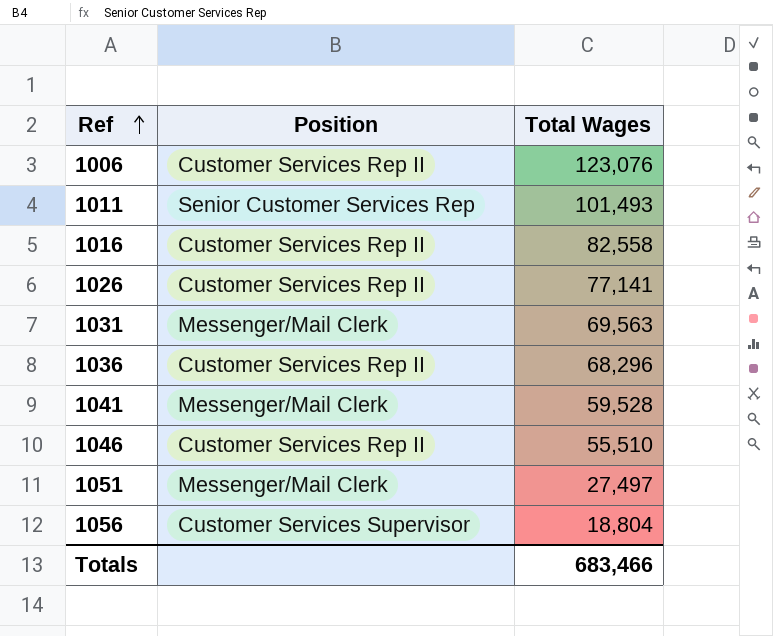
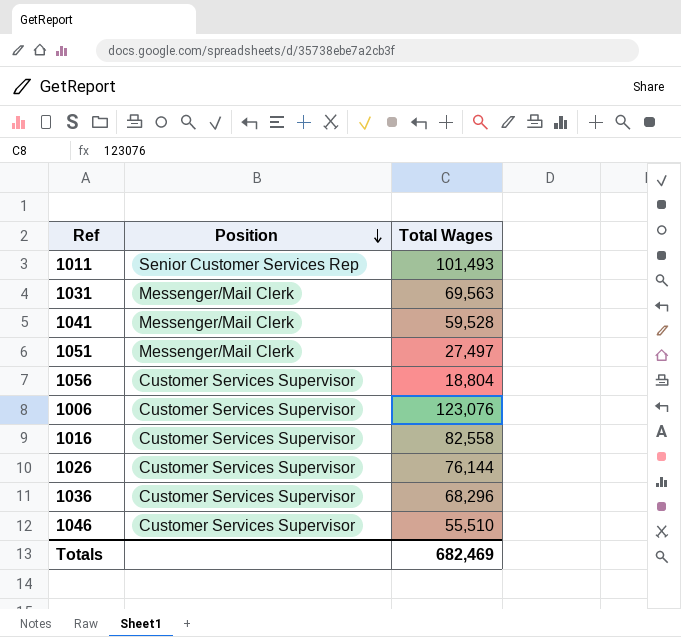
row order: Ref ascending -> Position descending
1006 | Position: Customer Services Rep II -> Customer Services Supervisor
1016 | Position: Customer Services Rep II -> Customer Services Supervisor
1026 | Position: Customer Services Rep II -> Customer Services Supervisor
1026 | Total Wages: 77,141 -> 76,144
1036 | Position: Customer Services Rep II -> Customer Services Supervisor
1046 | Position: Customer Services Rep II -> Customer Services Supervisor
Totals | Total Wages: 683,466 -> 682,469

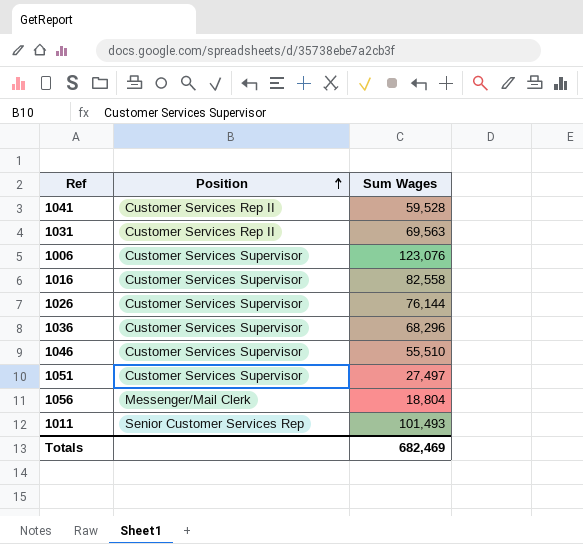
row order: Position descending -> Position ascending
column name: Total Wages -> Sum Wages
1041 | Position: Messenger/Mail Clerk -> Customer Services Rep II
1031 | Position: Messenger/Mail Clerk -> Customer Services Rep II
1051 | Position: Messenger/Mail Clerk -> Customer Services Supervisor
1056 | Position: Customer Services Supervisor -> Messenger/Mail Clerk

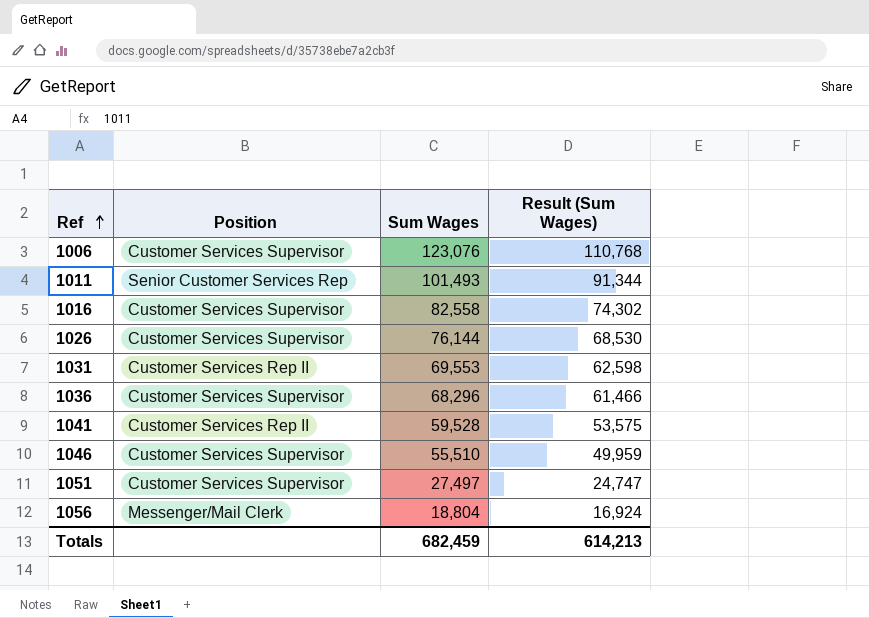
row order: Position ascending -> Ref ascending
column Result (Sum Wages) | formula: none -> [Sum Wages] * 0.9
1031 | Sum Wages: 69,563 -> 69,553
Totals | Sum Wages: 682,469 -> 682,459

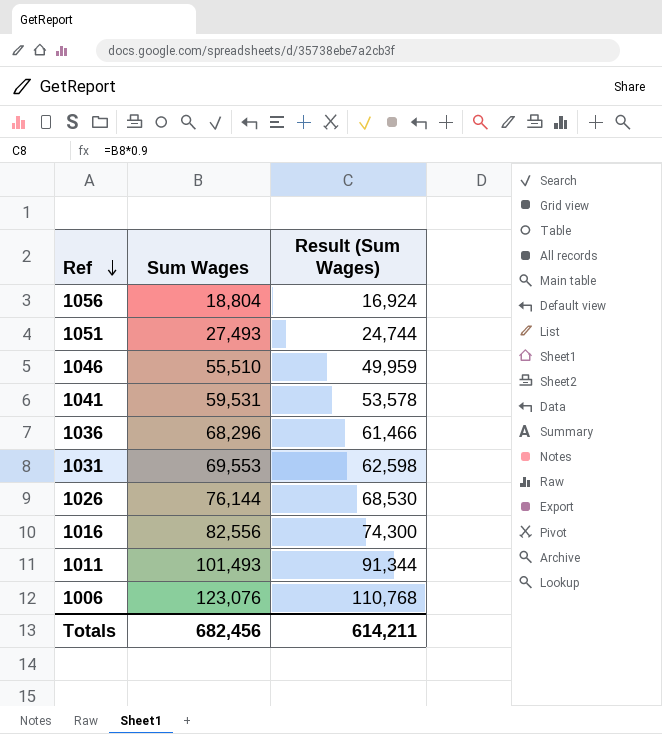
row order: Ref ascending -> Ref descending
column Position | position: 2 -> none
1051 | Sum Wages: 27,497 -> 27,493
1051 | Result (Sum Wages): 24,747 -> 24,744
1041 | Sum Wages: 59,528 -> 59,531
1041 | Result (Sum Wages): 53,575 -> 53,578
1016 | Sum Wages: 82,558 -> 82,556
1016 | Result (Sum Wages): 74,302 -> 74,300
Totals | Sum Wages: 682,459 -> 682,456
Totals | Result (Sum Wages): 614,213 -> 614,211

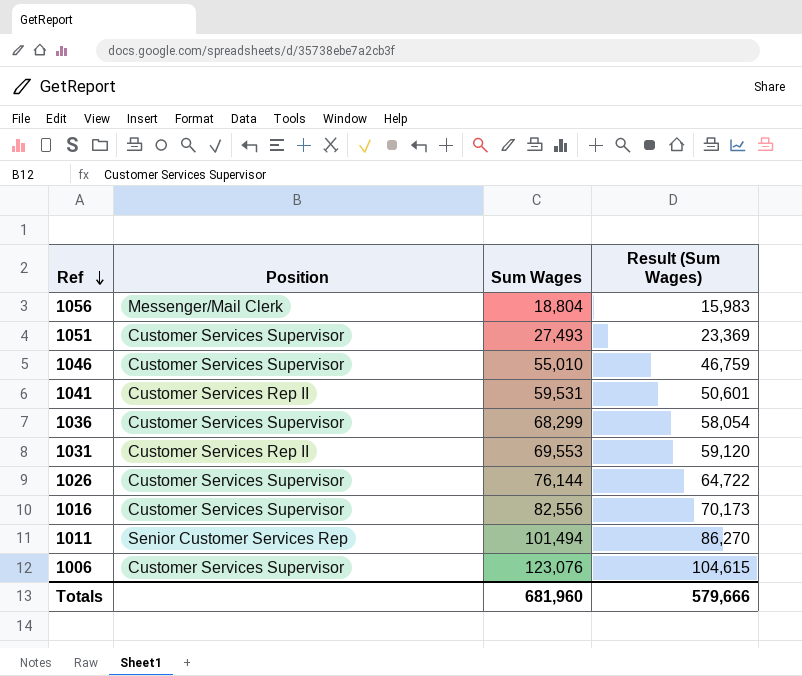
column Position | position: none -> 2
column Result (Sum Wages) | formula: [Sum Wages] * 0.9 -> [Sum Wages] * 0.85
1046 | Sum Wages: 55,510 -> 55,010
1036 | Sum Wages: 68,296 -> 68,299
1011 | Sum Wages: 101,493 -> 101,494
Totals | Sum Wages: 682,456 -> 681,960
Totals | Result (Sum Wages): 614,211 -> 579,666

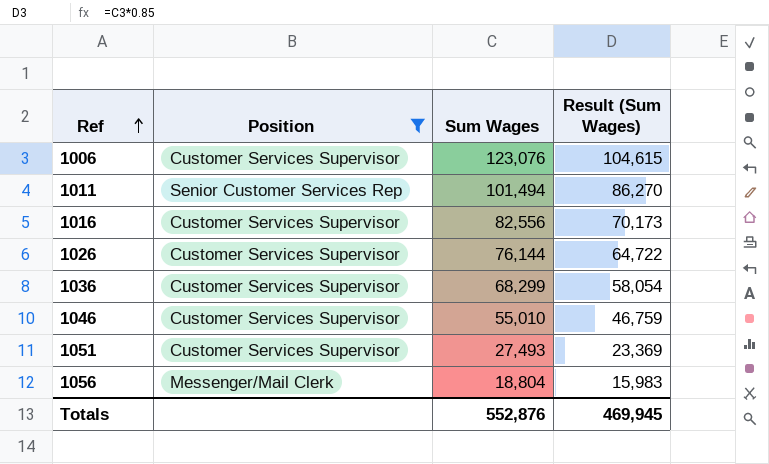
filter: none -> Position != Customer Services Rep II
row order: Ref descending -> Ref ascending
Totals | Sum Wages: 681,960 -> 552,876
Totals | Result (Sum Wages): 579,666 -> 469,945

